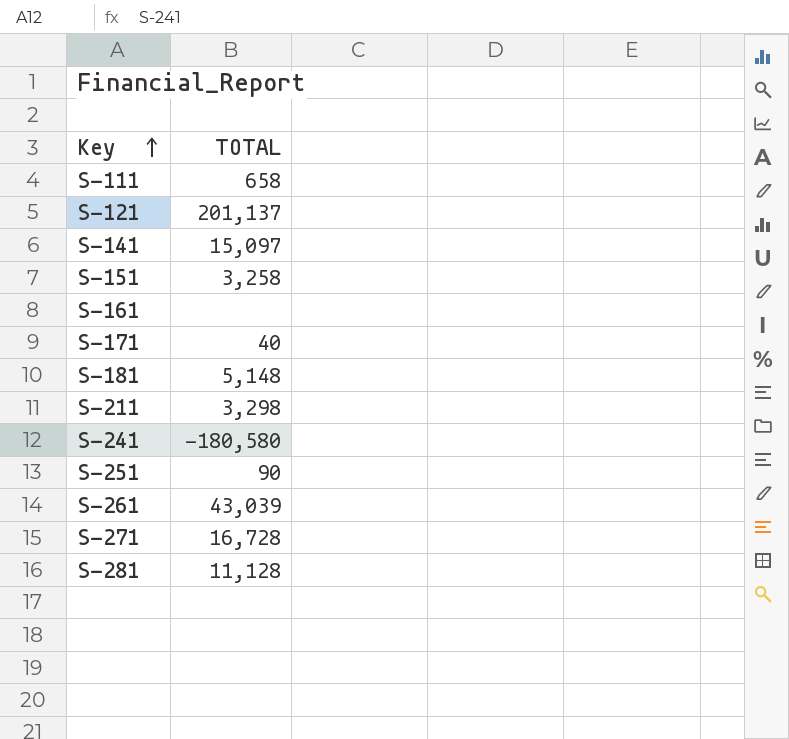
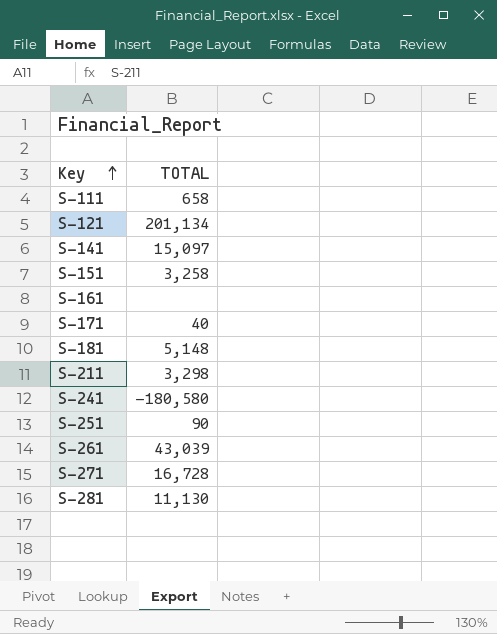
S-121 | TOTAL: 201,137 -> 201,134
S-281 | TOTAL: 11,128 -> 11,130

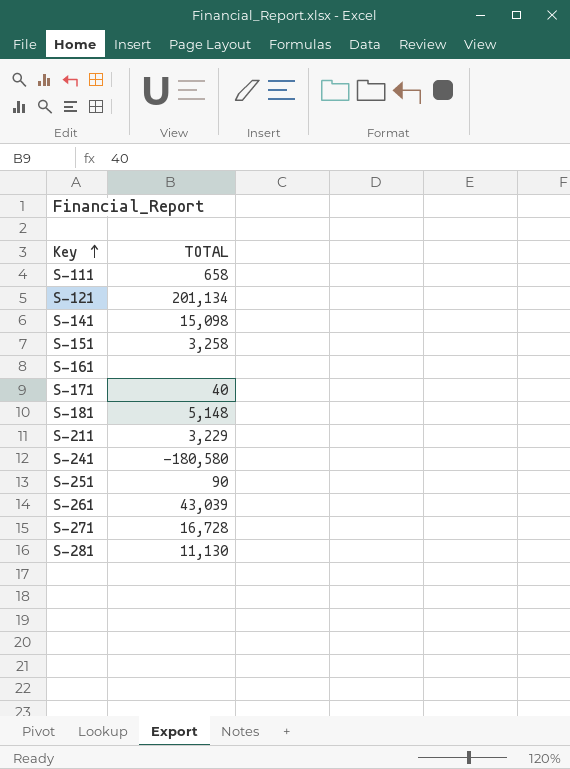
S-141 | TOTAL: 15,097 -> 15,098
S-211 | TOTAL: 3,298 -> 3,229

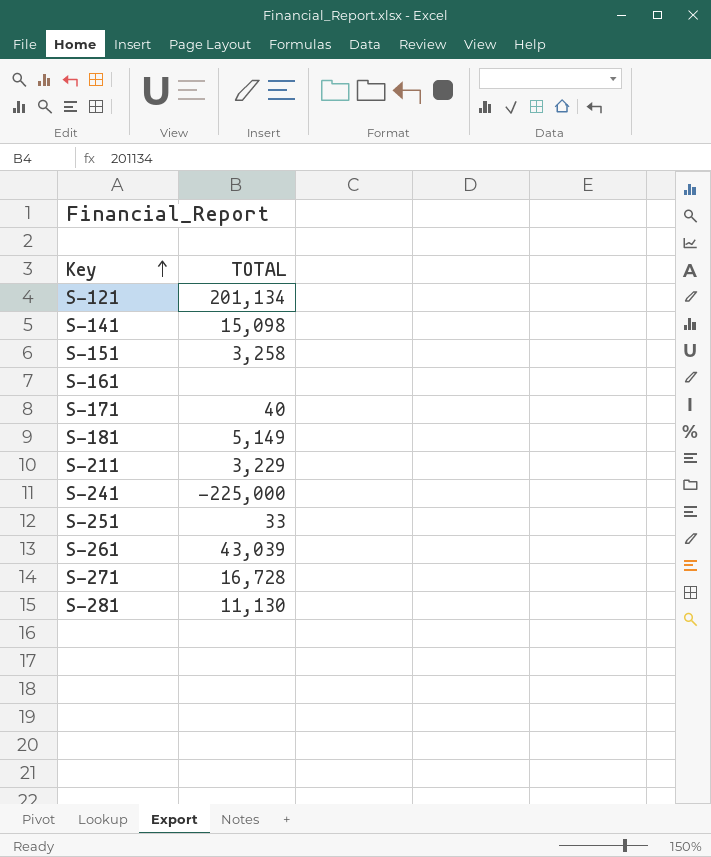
row S-111: 658 -> none
S-181 | TOTAL: 5,148 -> 5,149
S-241 | TOTAL: -180,580 -> -225,000
S-251 | TOTAL: 90 -> 33

